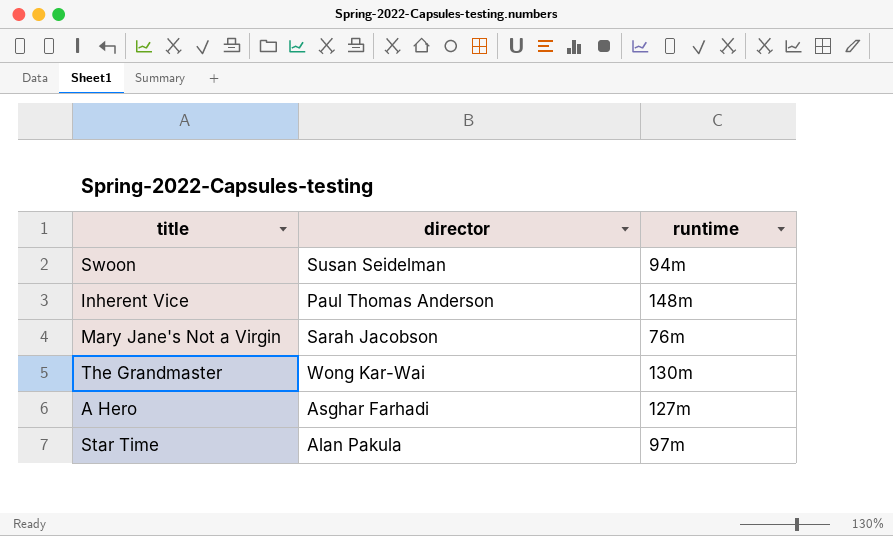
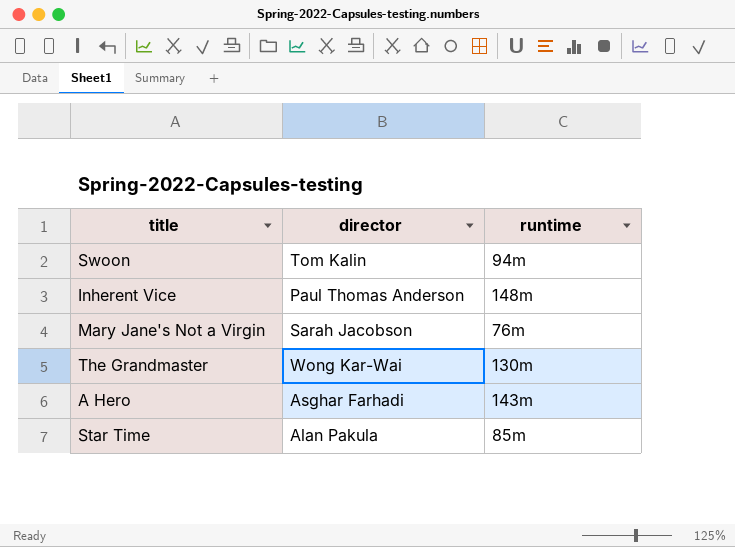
Swoon | director: Susan Seidelman -> Tom Kalin
A Hero | runtime: 127m -> 143m
Star Time | runtime: 97m -> 85m

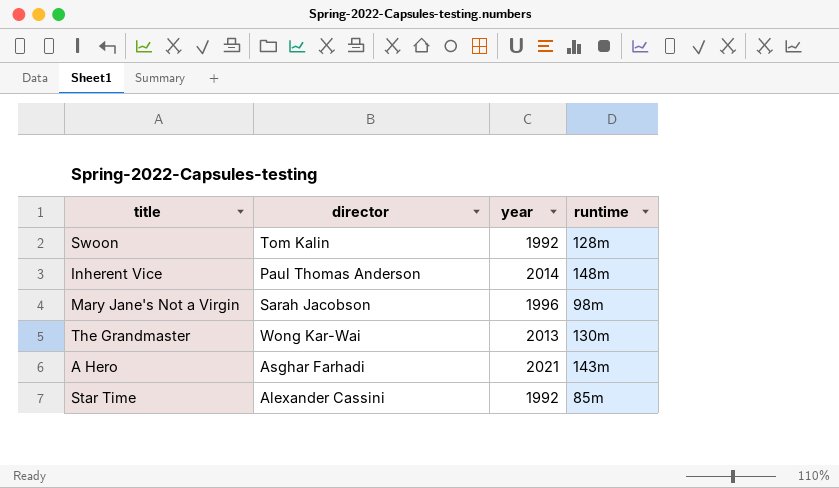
column year | position: none -> 3
Swoon | runtime: 94m -> 128m
Mary Jane's Not a Virgin | runtime: 76m -> 98m
Star Time | director: Alan Pakula -> Alexander Cassini

